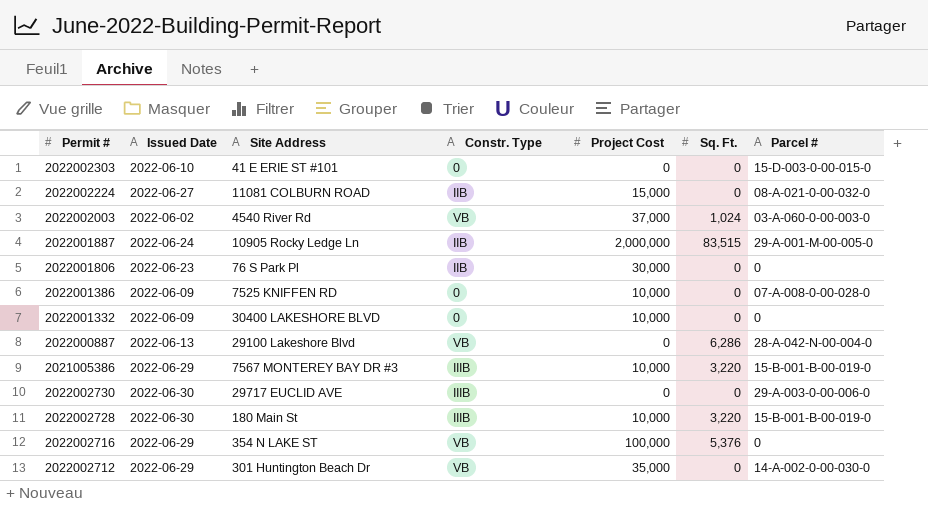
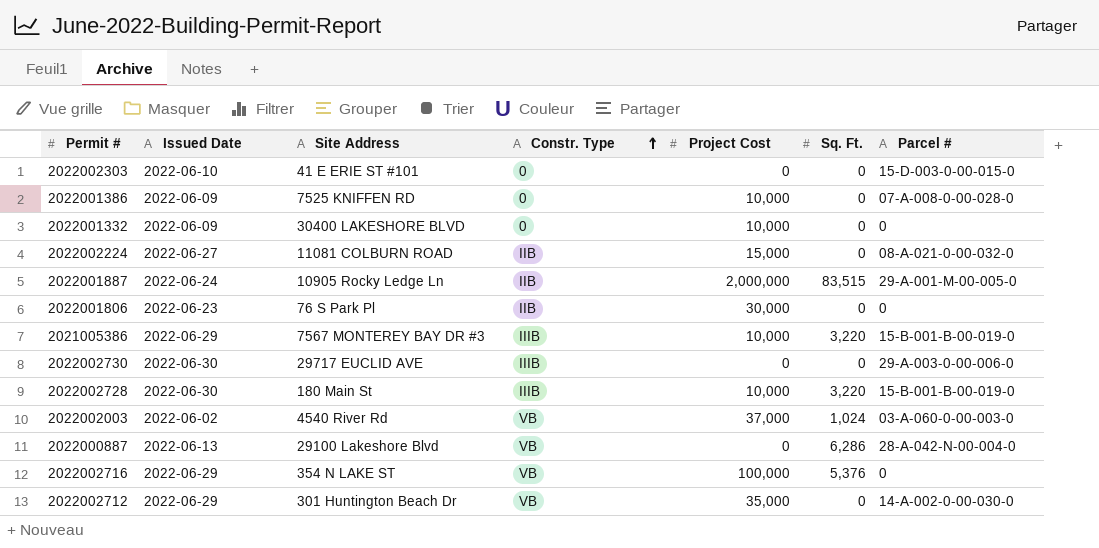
row order: none -> Constr. Type ascending

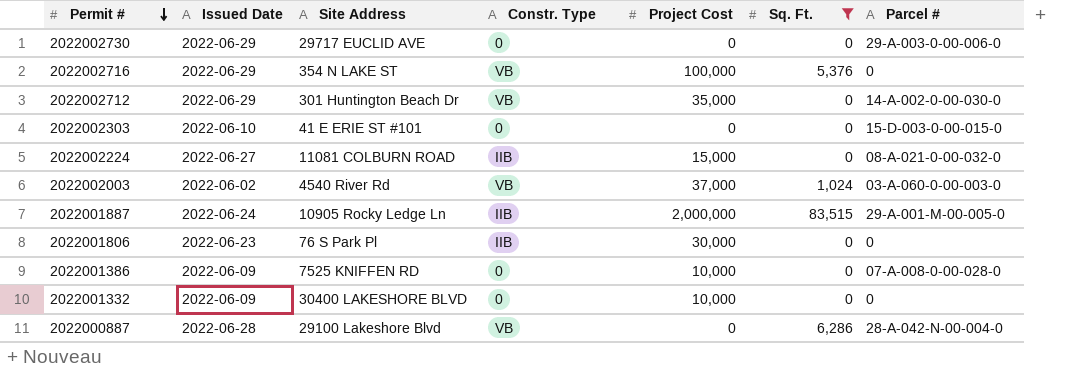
filter: none -> Sq. Ft. != 3,220
row order: Constr. Type ascending -> Permit # descending
2022002730 | Issued Date: 2022-06-30 -> 2022-06-29
2022002730 | Constr. Type: IIIB -> 0
2022000887 | Issued Date: 2022-06-13 -> 2022-06-28

